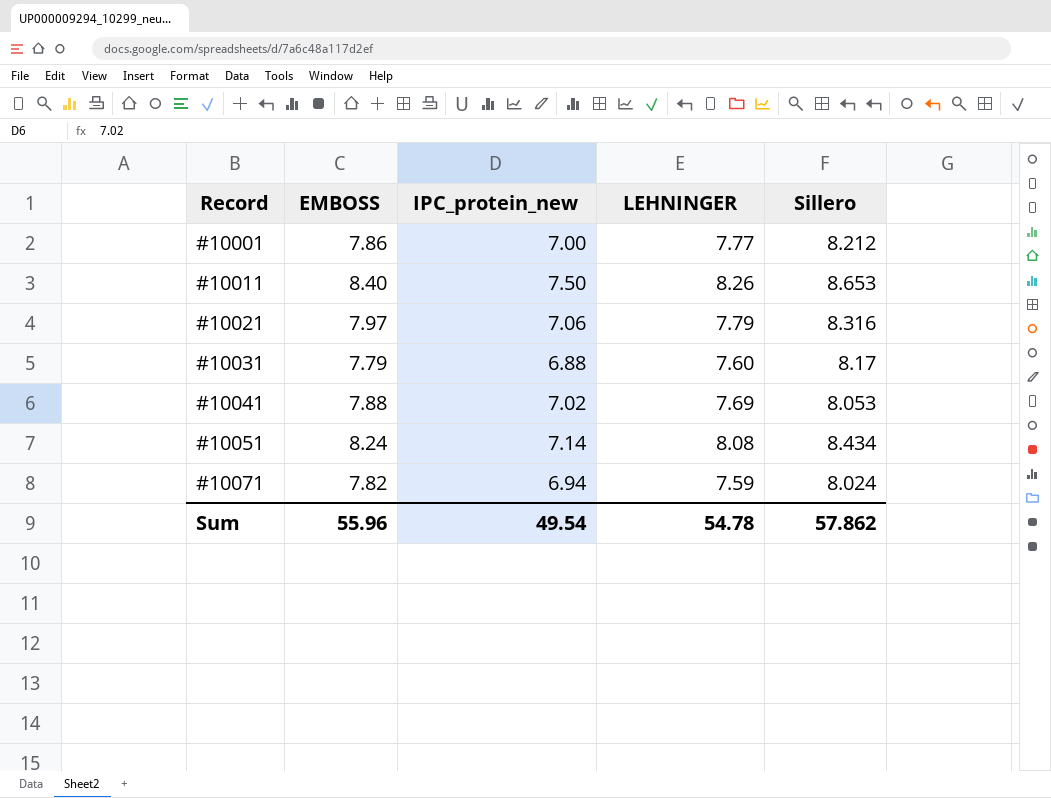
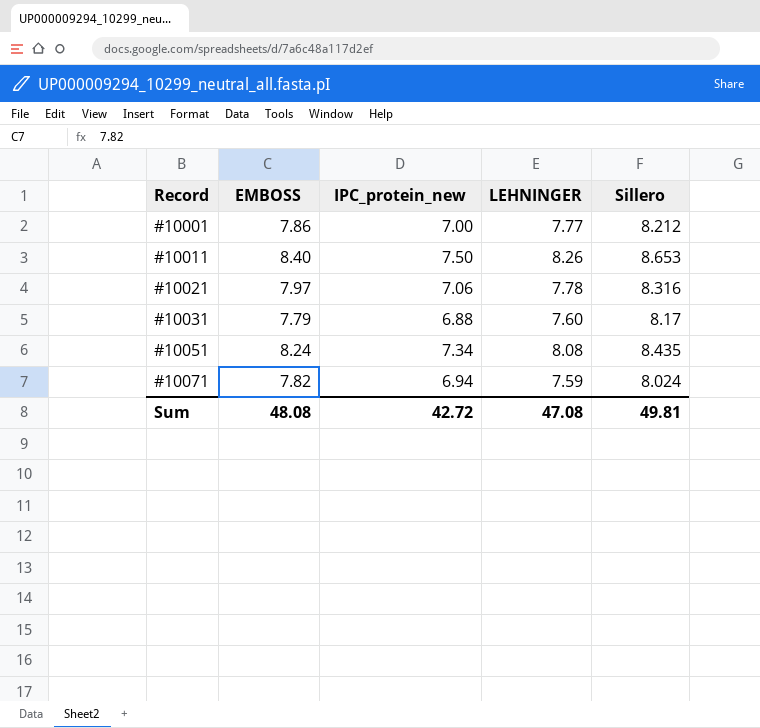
row #10041: 7.88 | 7.02 | 7.69 | 8.053 -> none
#10021 | LEHNINGER: 7.79 -> 7.78
#10051 | IPC_protein_new: 7.14 -> 7.34
#10051 | Sillero: 8.434 -> 8.435
Sum | EMBOSS: 55.96 -> 48.08
Sum | IPC_protein_new: 49.54 -> 42.72
Sum | LEHNINGER: 54.78 -> 47.08
Sum | Sillero: 57.862 -> 49.81

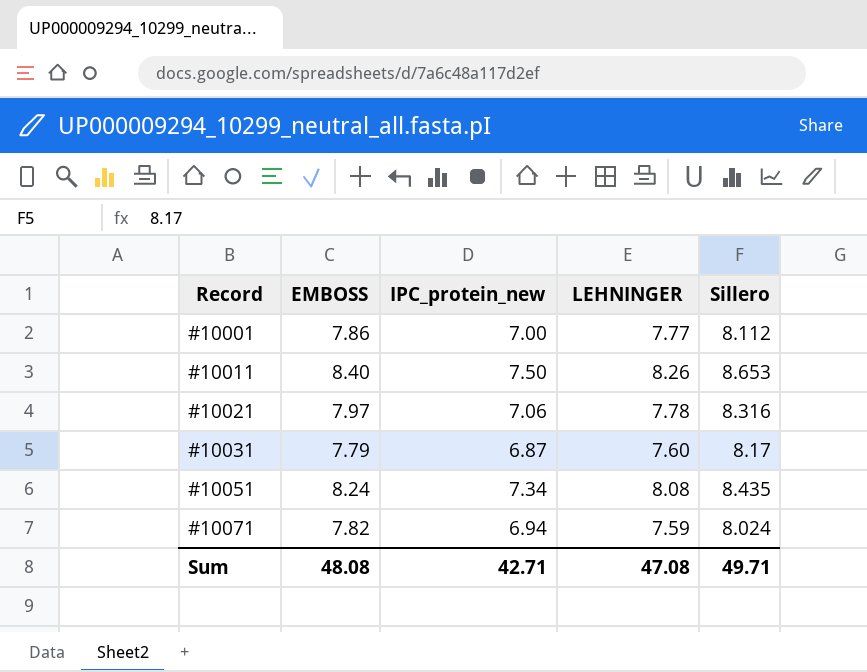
#10001 | Sillero: 8.212 -> 8.112
#10031 | IPC_protein_new: 6.88 -> 6.87
Sum | IPC_protein_new: 42.72 -> 42.71
Sum | Sillero: 49.81 -> 49.71

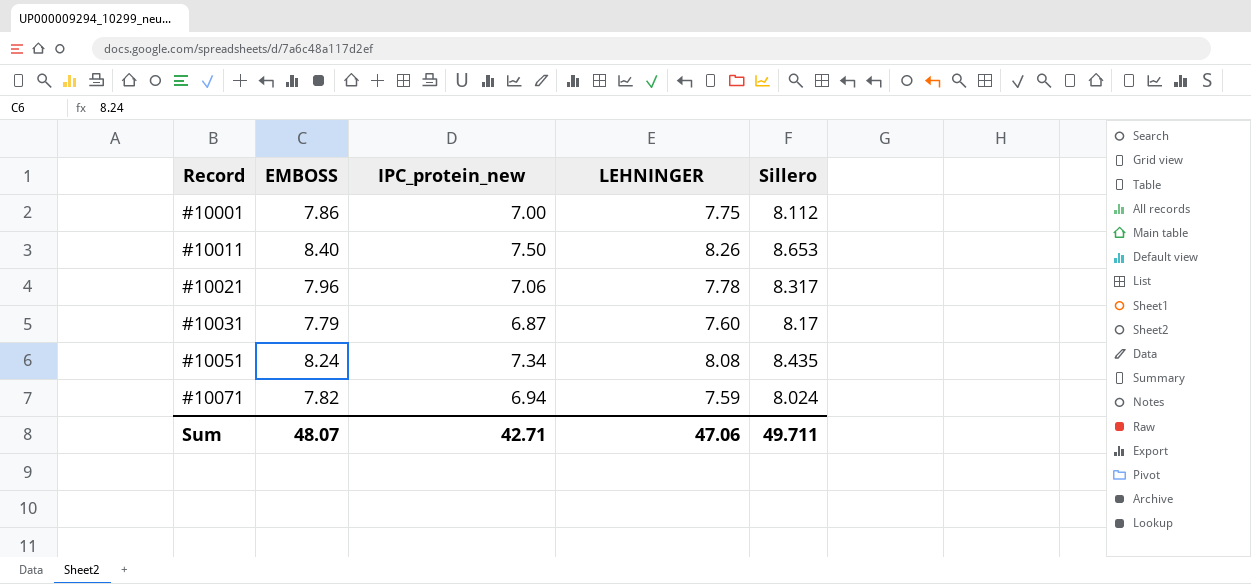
#10001 | LEHNINGER: 7.77 -> 7.75
#10021 | EMBOSS: 7.97 -> 7.96
#10021 | Sillero: 8.316 -> 8.317
Sum | EMBOSS: 48.08 -> 48.07
Sum | LEHNINGER: 47.08 -> 47.06
Sum | Sillero: 49.71 -> 49.711

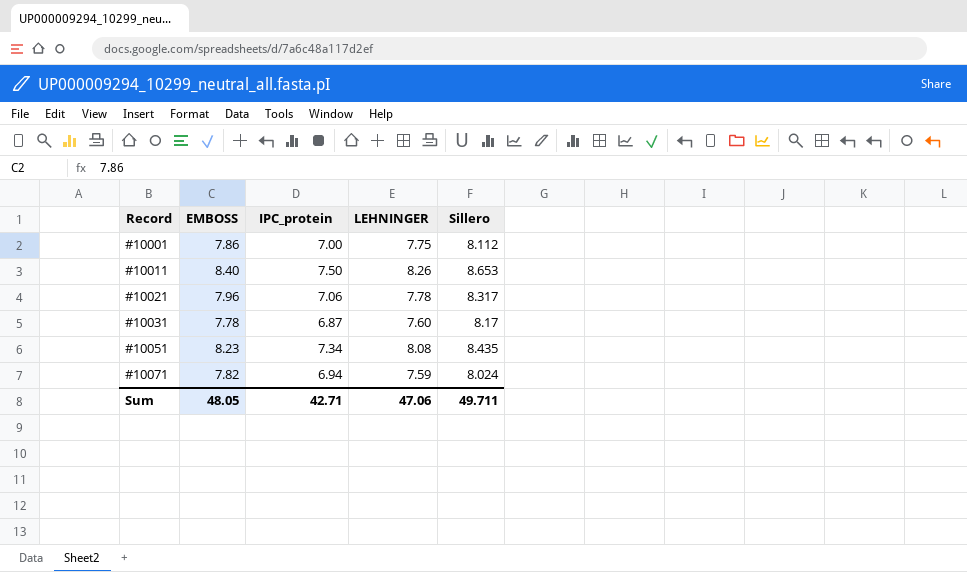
column name: IPC_protein_new -> IPC_protein
#10031 | EMBOSS: 7.79 -> 7.78
#10051 | EMBOSS: 8.24 -> 8.23
Sum | EMBOSS: 48.07 -> 48.05

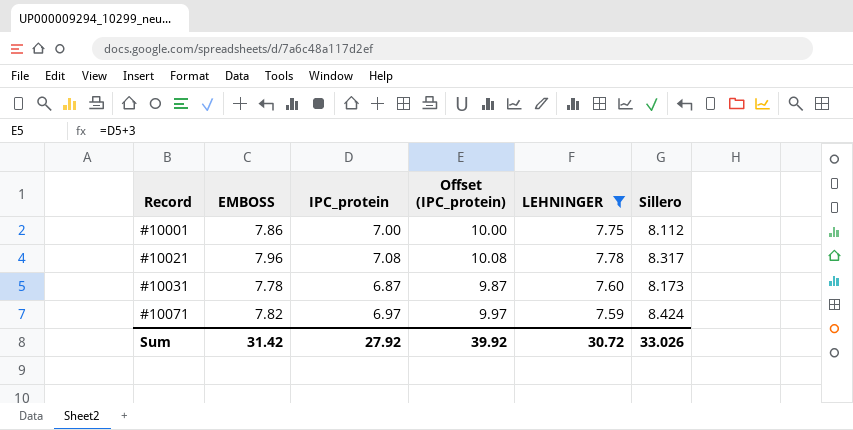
filter: none -> LEHNINGER <= 7.78
column Offset (IPC_protein) | formula: none -> [IPC_protein] + 3
#10021 | IPC_protein: 7.06 -> 7.08
#10031 | Sillero: 8.17 -> 8.173
#10071 | IPC_protein: 6.94 -> 6.97
#10071 | Sillero: 8.024 -> 8.424
Sum | EMBOSS: 48.05 -> 31.42
Sum | IPC_protein: 42.71 -> 27.92
Sum | LEHNINGER: 47.06 -> 30.72
Sum | Sillero: 49.711 -> 33.026

